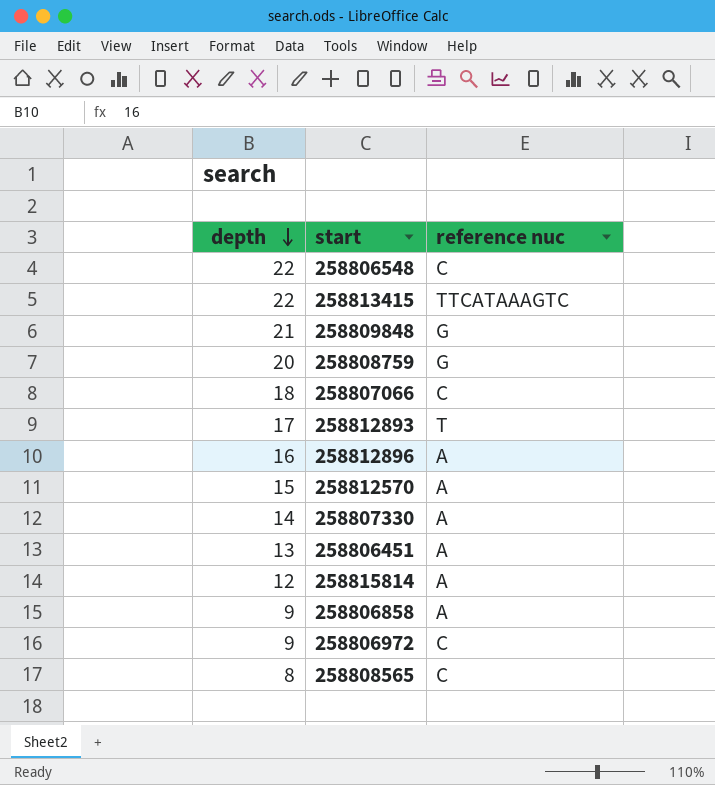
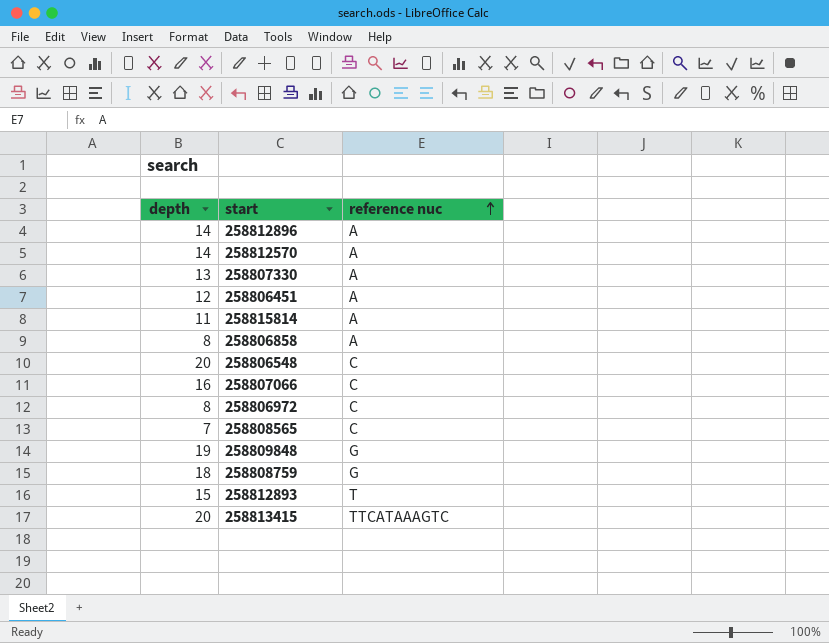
row order: depth descending -> reference nuc ascending
258812896 | depth: 16 -> 14
258812570 | depth: 15 -> 14
258807330 | depth: 14 -> 13
258806451 | depth: 13 -> 12
258815814 | depth: 12 -> 11
258806858 | depth: 9 -> 8
258806548 | depth: 22 -> 20
258807066 | depth: 18 -> 16
258806972 | depth: 9 -> 8
258808565 | depth: 8 -> 7
258809848 | depth: 21 -> 19
258808759 | depth: 20 -> 18
258812893 | depth: 17 -> 15
258813415 | depth: 22 -> 20

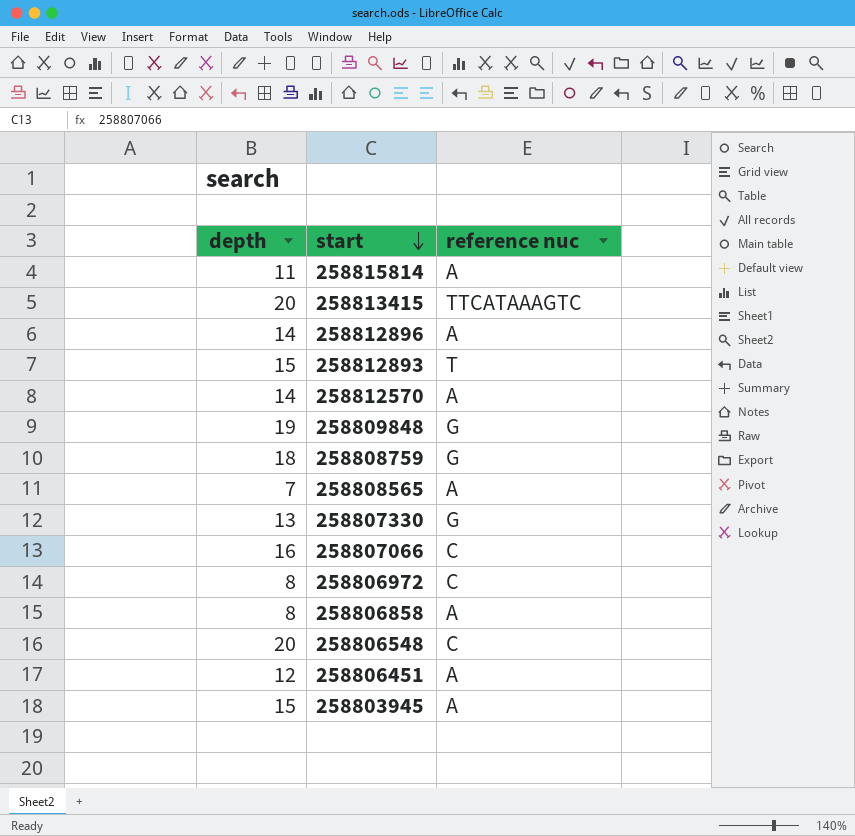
row order: reference nuc ascending -> start descending
258808565 | reference nuc: C -> A
258807330 | reference nuc: A -> G
row 258803945: none -> 15 | A

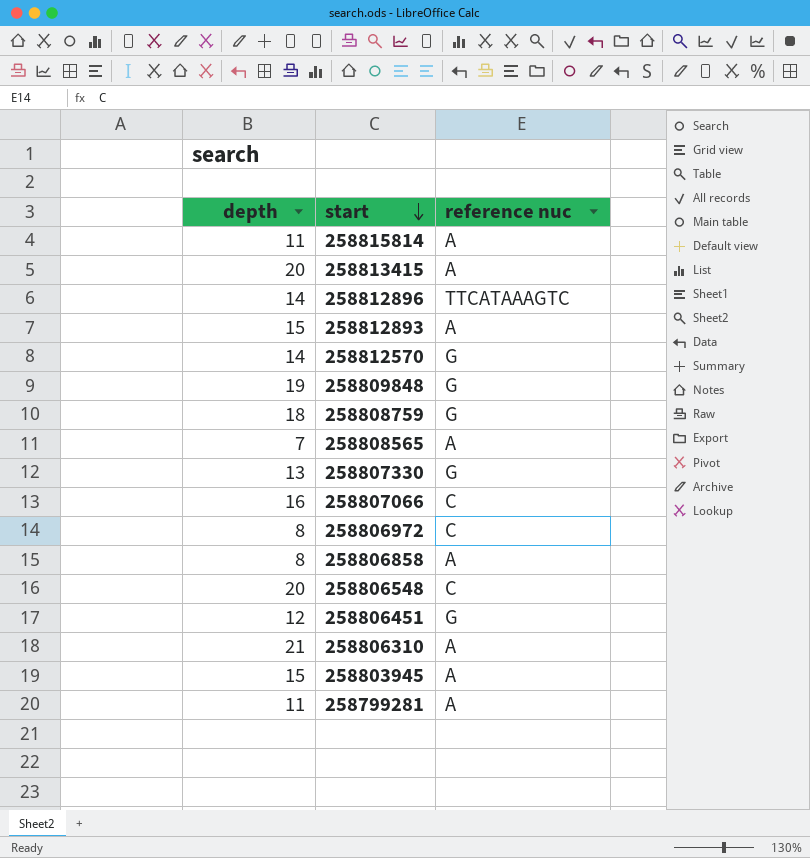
258813415 | reference nuc: TTCATAAAGTC -> A
258812896 | reference nuc: A -> TTCATAAAGTC
258812893 | reference nuc: T -> A
258812570 | reference nuc: A -> G
258806451 | reference nuc: A -> G
row 258806310: none -> 21 | A
row 258799281: none -> 11 | A

